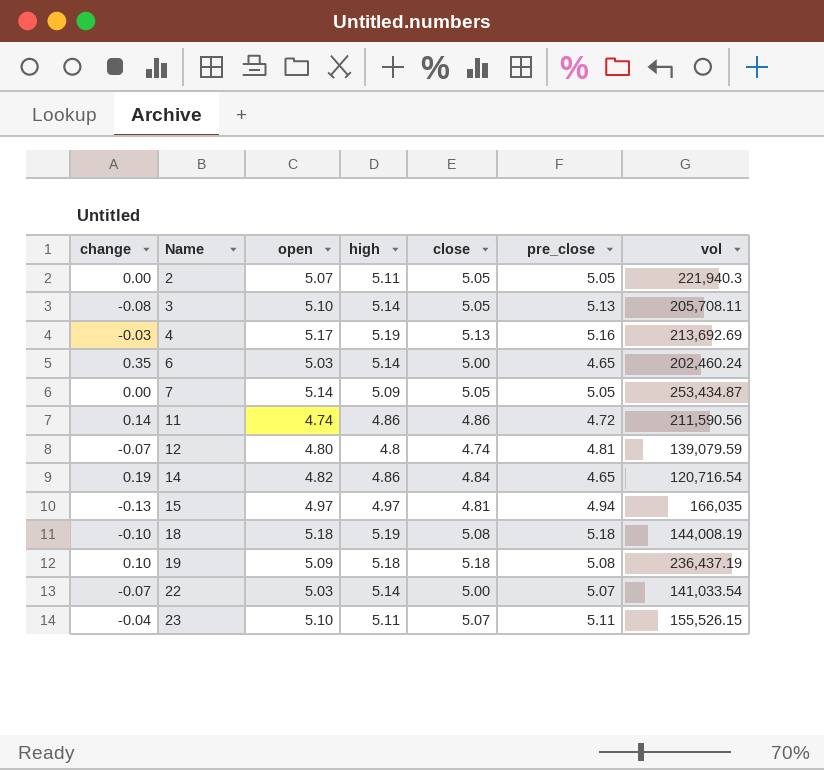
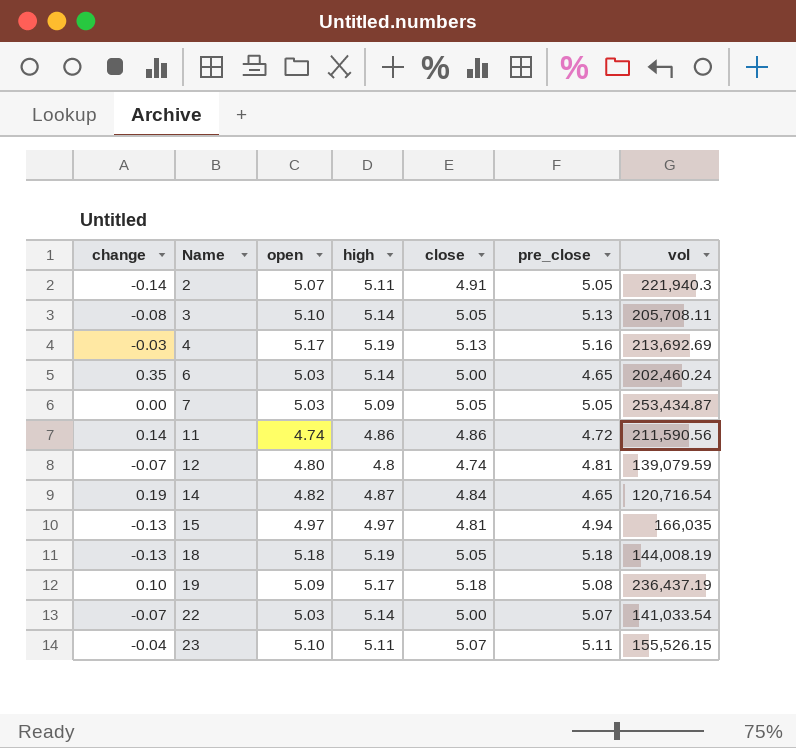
2 | change: 0.00 -> -0.14
2 | close: 5.05 -> 4.91
7 | open: 5.14 -> 5.03
14 | high: 4.86 -> 4.87
18 | change: -0.10 -> -0.13
18 | close: 5.08 -> 5.05
19 | high: 5.18 -> 5.17

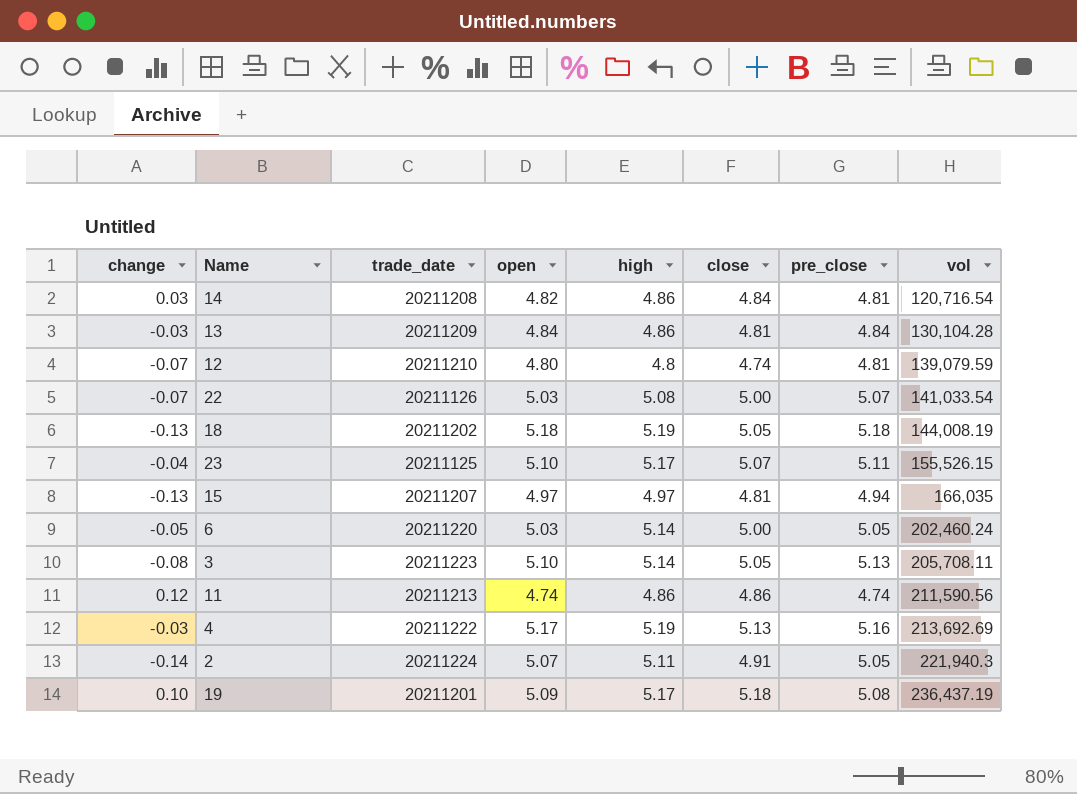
row order: Name ascending -> vol ascending
column trade_date | position: none -> 3
row 7: 0.00 | 5.03 | 5.09 | 5.05 | 5.05 | 253,434.87 -> none
14 | change: 0.19 -> 0.03
14 | high: 4.87 -> 4.86
14 | pre_close: 4.65 -> 4.81
row 13: none -> -0.03 | 20211209 | 4.84 | 4.86 | 4.81 | 4.84 | 130,104.28
22 | high: 5.14 -> 5.08
23 | high: 5.11 -> 5.17
6 | change: 0.35 -> -0.05
6 | pre_close: 4.65 -> 5.05
11 | change: 0.14 -> 0.12
11 | pre_close: 4.72 -> 4.74

